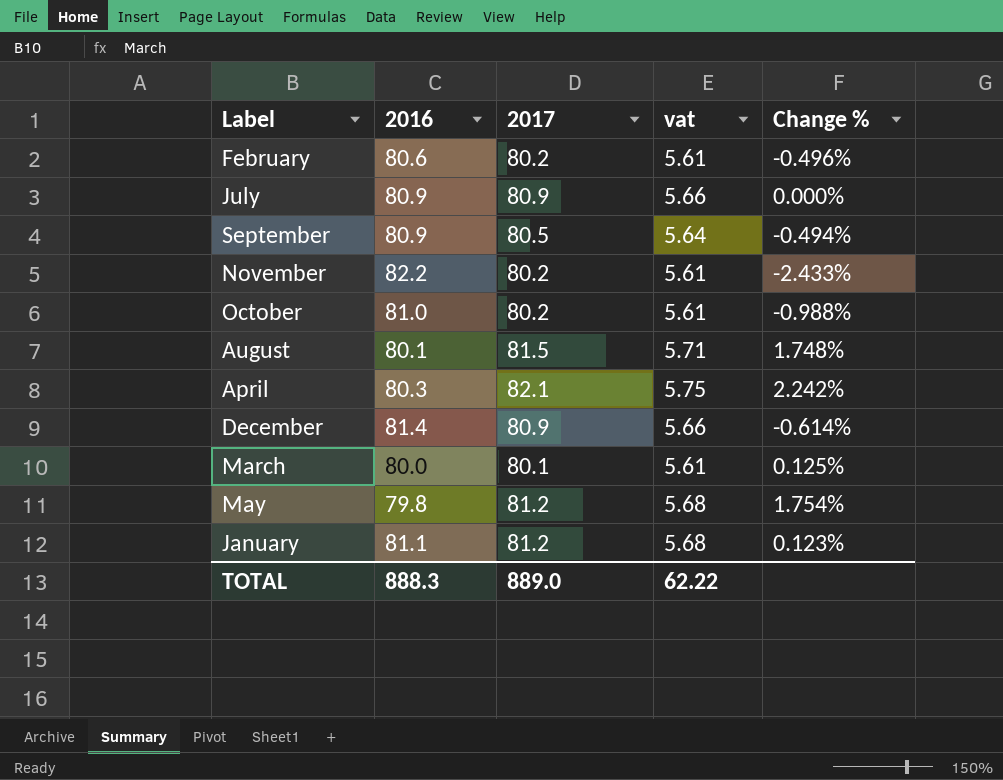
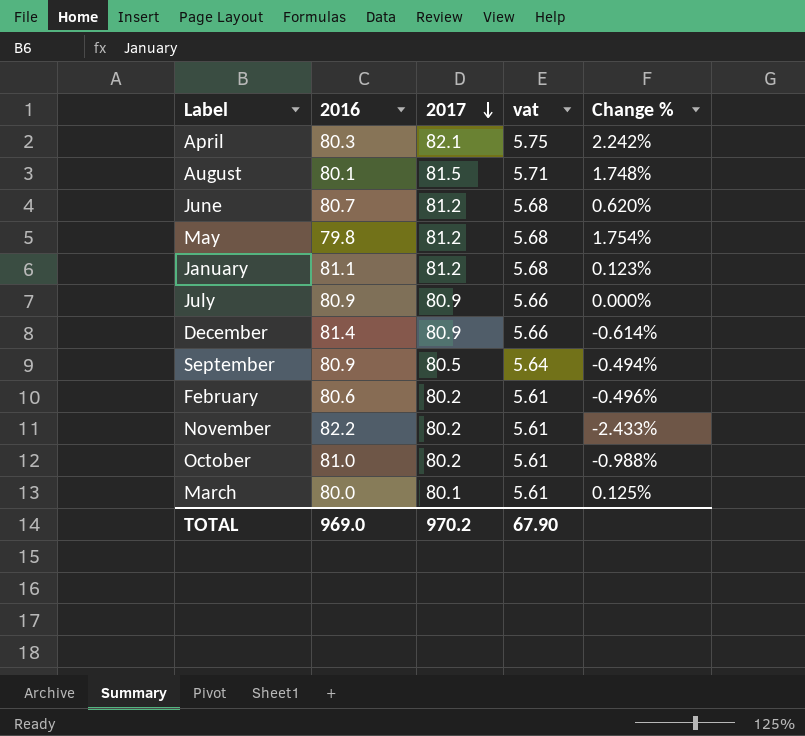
row order: none -> 2017 descending
row June: none -> 80.7 | 81.2 | 5.68 | 0.620%
TOTAL | 2016: 888.3 -> 969.0
TOTAL | 2017: 889.0 -> 970.2
TOTAL | vat: 62.22 -> 67.90

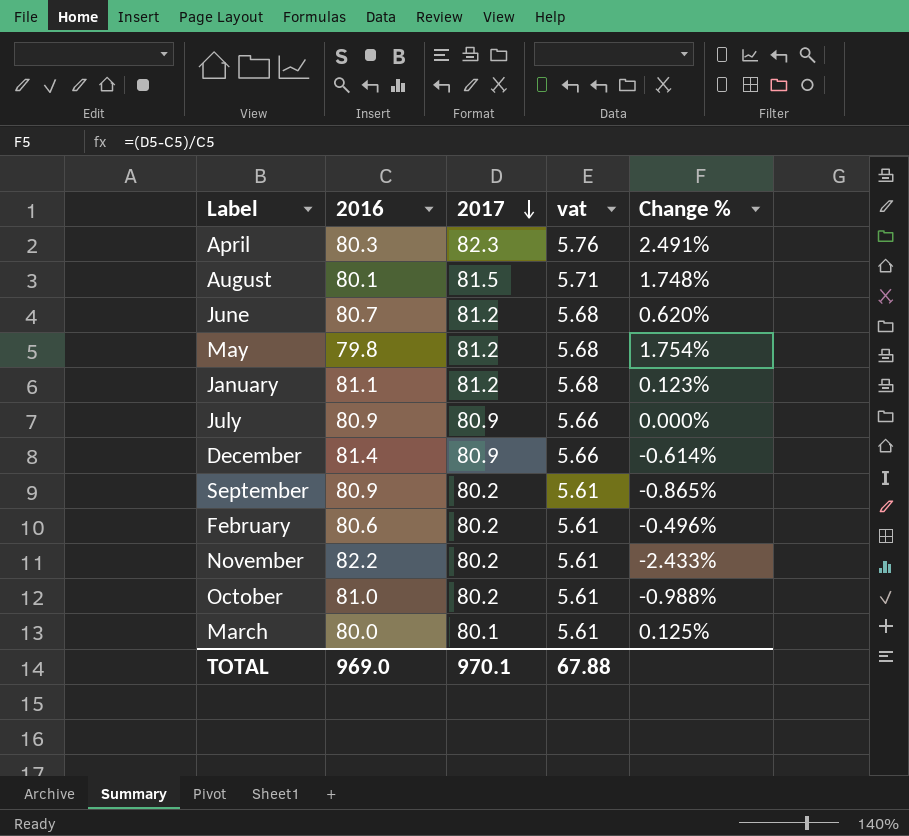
April | 2017: 82.1 -> 82.3
April | vat: 5.75 -> 5.76
April | Change %: 2.242% -> 2.491%
September | 2017: 80.5 -> 80.2
September | vat: 5.64 -> 5.61
September | Change %: -0.494% -> -0.865%
TOTAL | 2017: 970.2 -> 970.1
TOTAL | vat: 67.90 -> 67.88

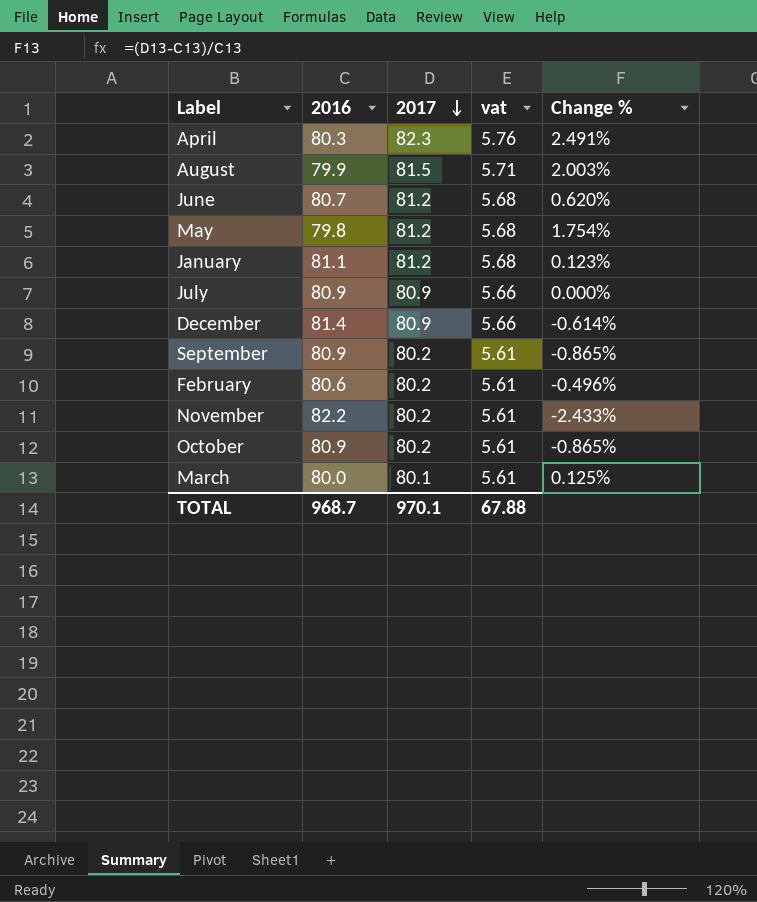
August | 2016: 80.1 -> 79.9
August | Change %: 1.748% -> 2.003%
October | 2016: 81.0 -> 80.9
October | Change %: -0.988% -> -0.865%
TOTAL | 2016: 969.0 -> 968.7

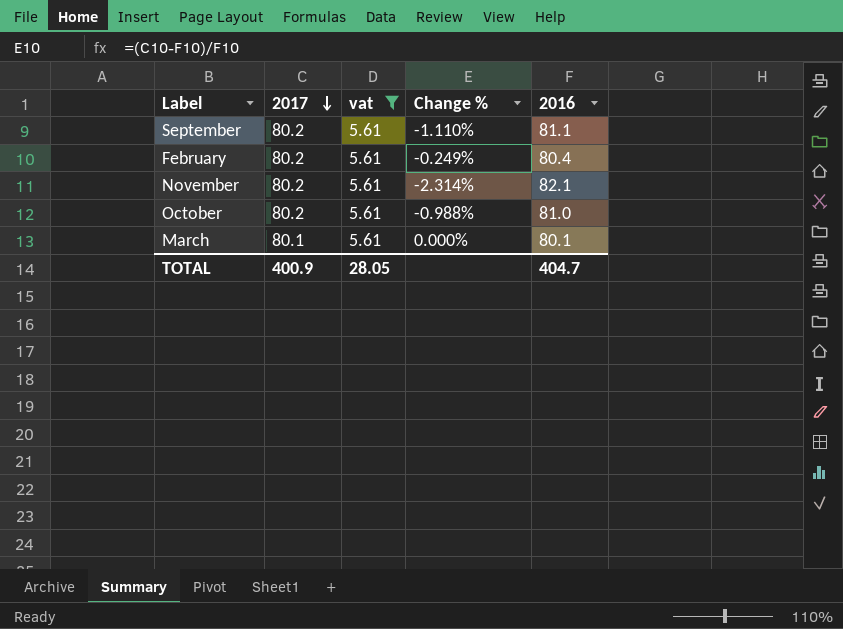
filter: none -> vat = 5.61
column 2016 | position: 2 -> 5
September | Change %: -0.865% -> -1.110%
September | 2016: 80.9 -> 81.1
February | Change %: -0.496% -> -0.249%
February | 2016: 80.6 -> 80.4
November | Change %: -2.433% -> -2.314%
November | 2016: 82.2 -> 82.1
October | Change %: -0.865% -> -0.988%
October | 2016: 80.9 -> 81.0
March | Change %: 0.125% -> 0.000%
March | 2016: 80.0 -> 80.1
TOTAL | 2017: 970.1 -> 400.9
TOTAL | vat: 67.88 -> 28.05
TOTAL | 2016: 968.7 -> 404.7

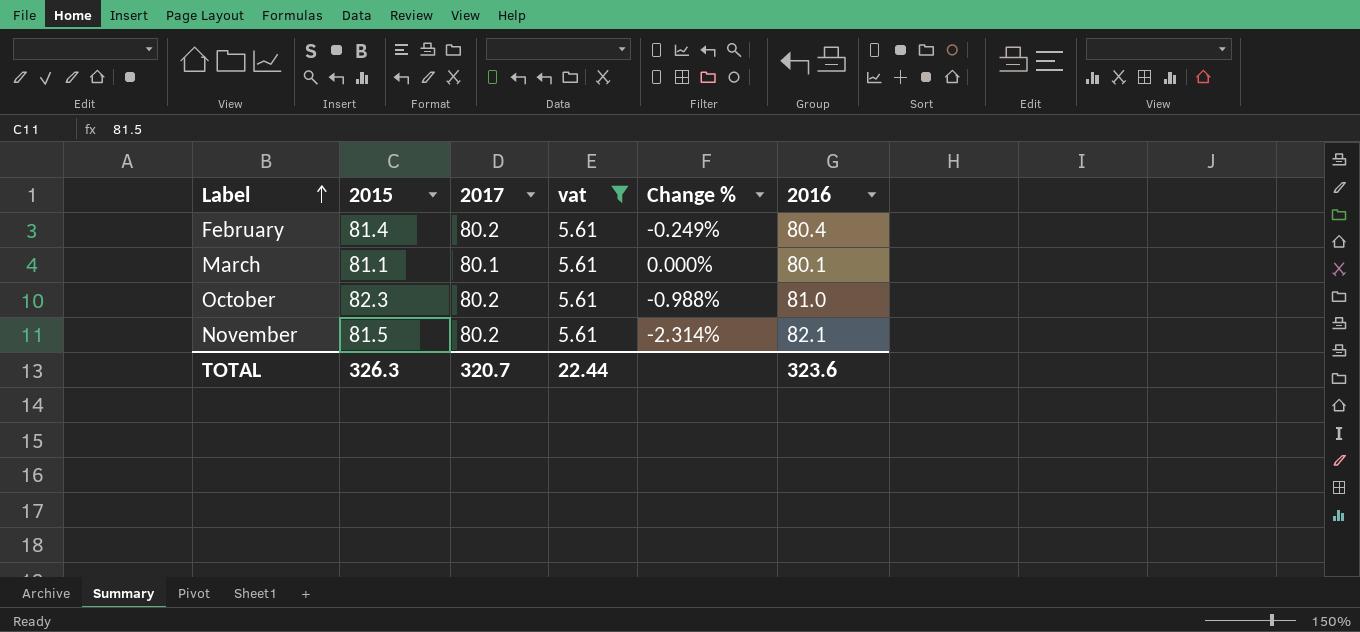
row order: 2017 descending -> Label ascending
column 2015 | position: none -> 2
row September: 80.2 | 5.61 | -1.110% | 81.1 -> none
TOTAL | 2017: 400.9 -> 320.7
TOTAL | vat: 28.05 -> 22.44
TOTAL | 2016: 404.7 -> 323.6

